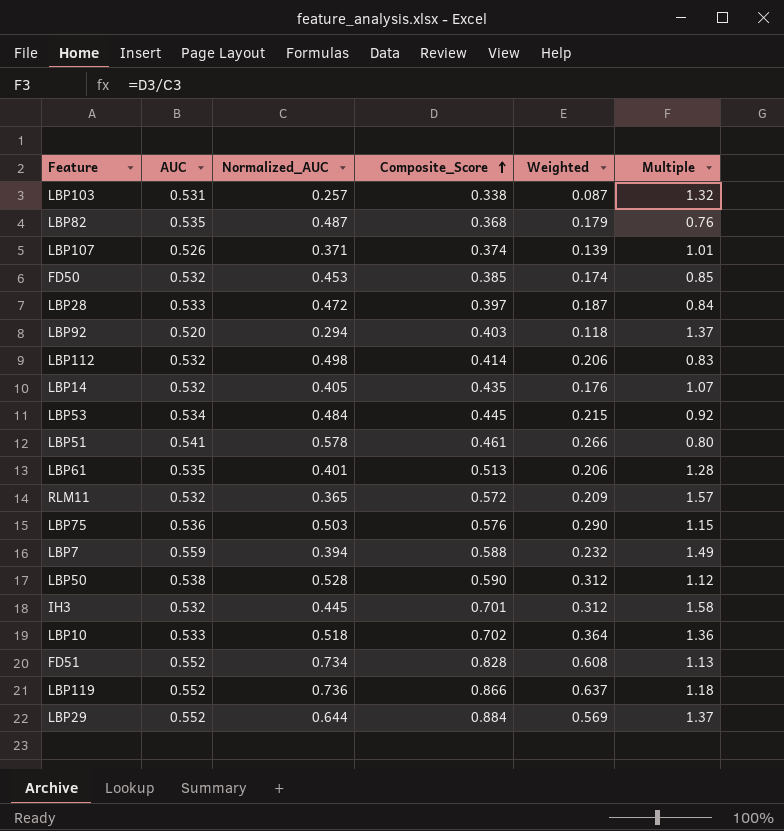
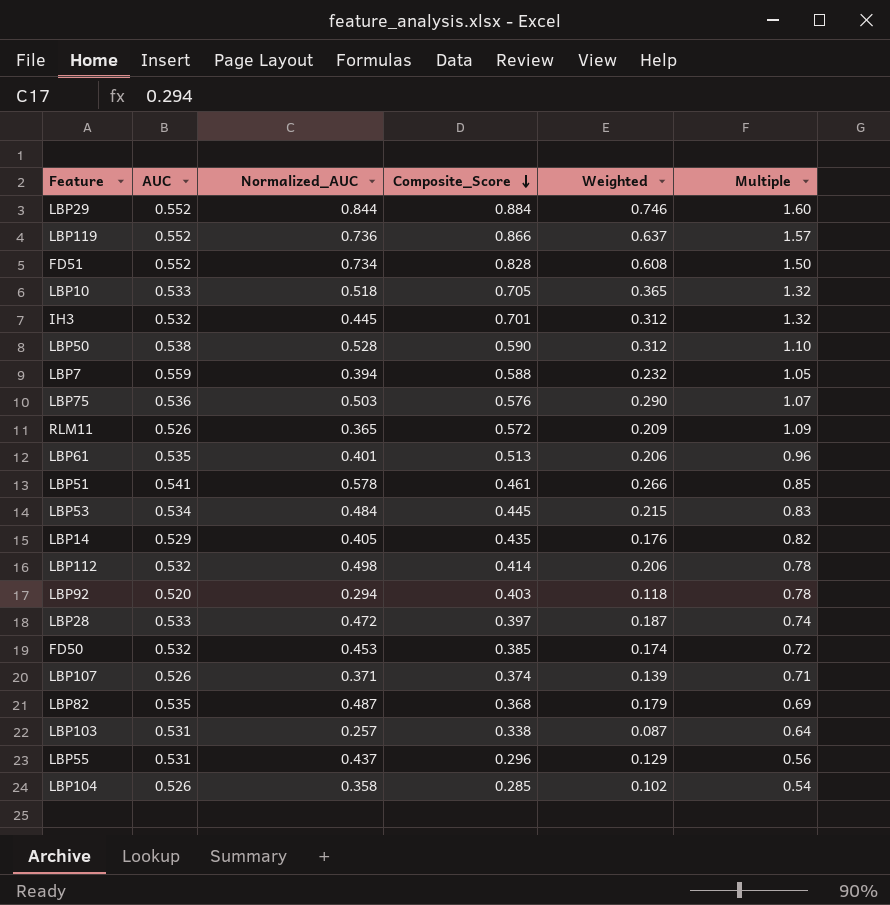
row order: Composite_Score ascending -> Composite_Score descending
column Multiple | formula: [Composite_Score] / [Normalized_AUC] -> [Composite_Score] / [AUC]
LBP29 | Normalized_AUC: 0.644 -> 0.844
LBP29 | Weighted: 0.569 -> 0.746
LBP10 | Composite_Score: 0.702 -> 0.705
LBP10 | Weighted: 0.364 -> 0.365
RLM11 | AUC: 0.532 -> 0.526
LBP14 | AUC: 0.532 -> 0.529
row LBP55: none -> 0.531 | 0.437 | 0.296 | 0.129 | 0.56
row LBP104: none -> 0.526 | 0.358 | 0.285 | 0.102 | 0.54

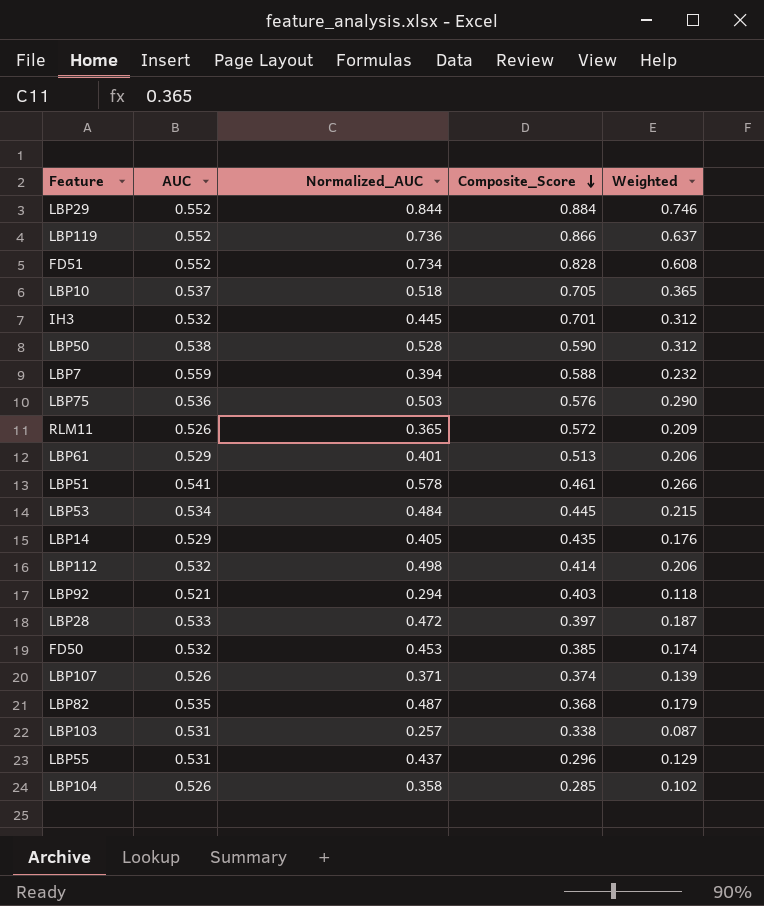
column Multiple | formula: [Composite_Score] / [AUC] -> none
LBP10 | AUC: 0.533 -> 0.537
LBP61 | AUC: 0.535 -> 0.529
LBP92 | AUC: 0.520 -> 0.521

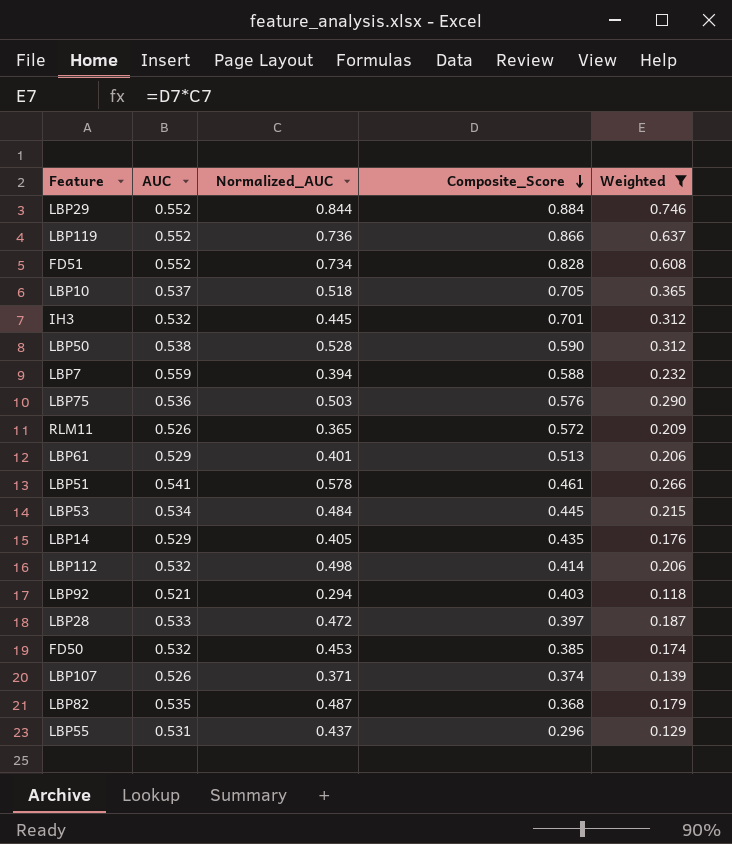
filter: none -> Weighted >= 0.118

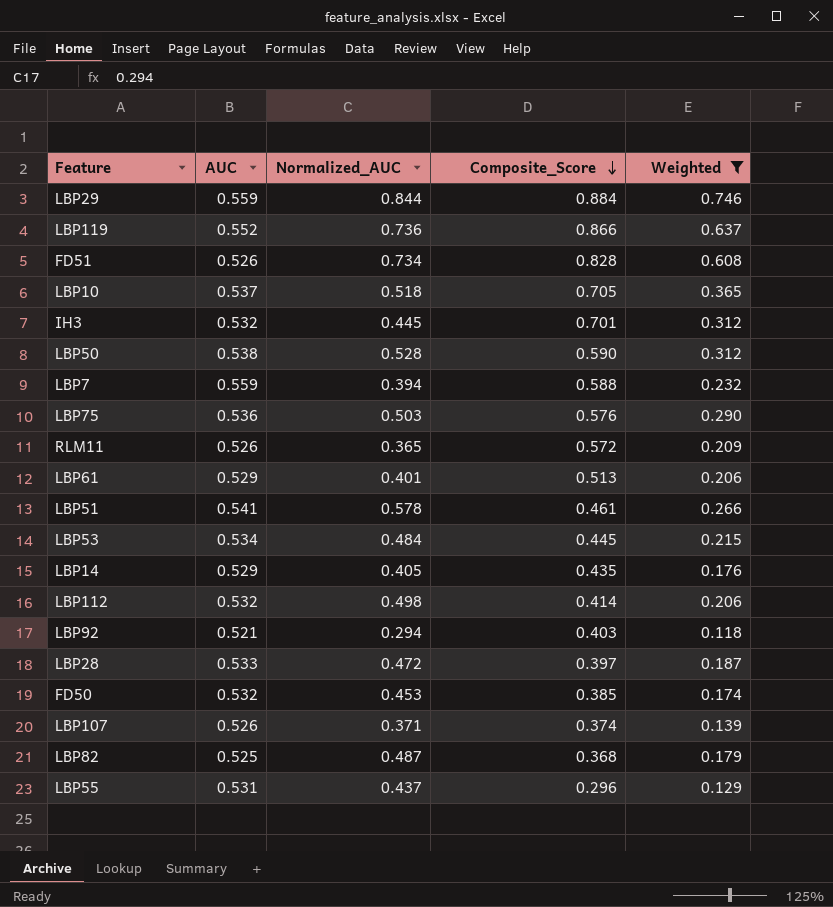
LBP29 | AUC: 0.552 -> 0.559
FD51 | AUC: 0.552 -> 0.526
LBP82 | AUC: 0.535 -> 0.525

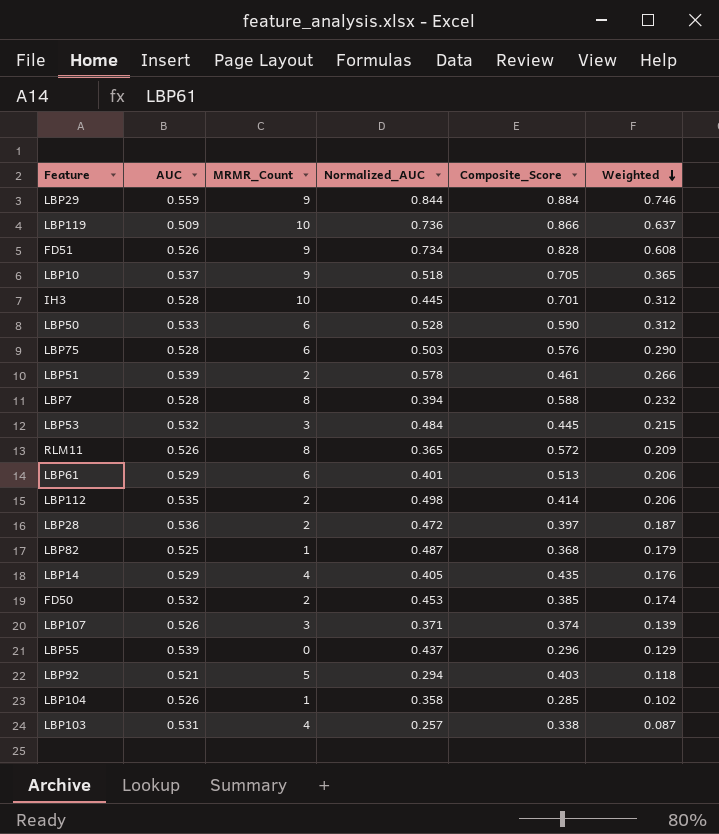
filter: Weighted >= 0.118 -> none
row order: Composite_Score descending -> Weighted descending
column MRMR_Count | position: none -> 3
LBP119 | AUC: 0.552 -> 0.509
IH3 | AUC: 0.532 -> 0.528
LBP50 | AUC: 0.538 -> 0.533
LBP75 | AUC: 0.536 -> 0.528
LBP51 | AUC: 0.541 -> 0.539
LBP7 | AUC: 0.559 -> 0.528
LBP53 | AUC: 0.534 -> 0.532
LBP112 | AUC: 0.532 -> 0.535
LBP28 | AUC: 0.533 -> 0.536
LBP55 | AUC: 0.531 -> 0.539

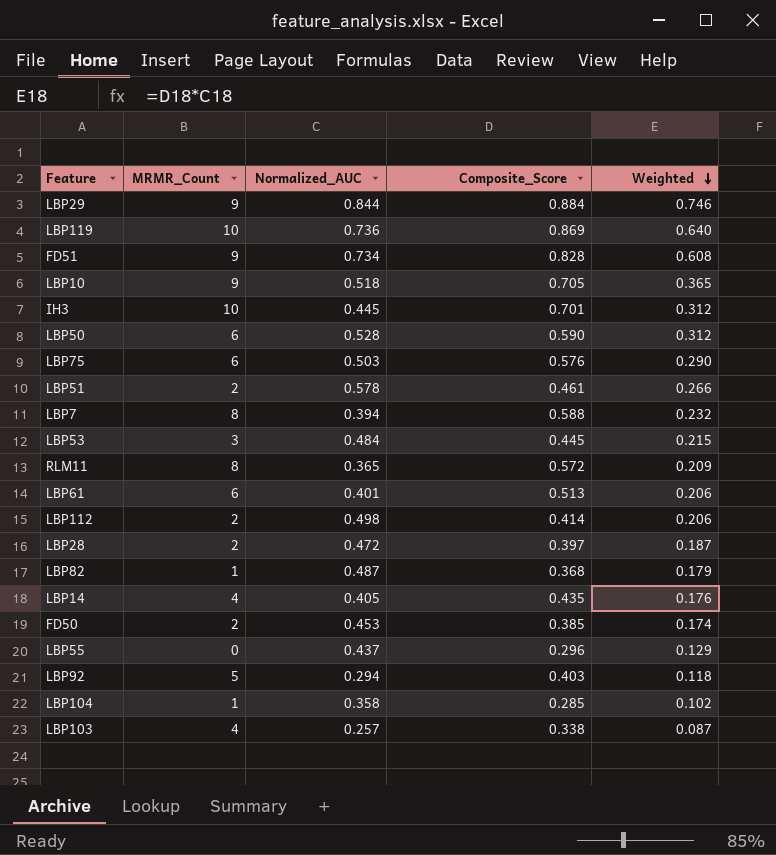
column AUC | position: 2 -> none
row LBP107: 0.526 | 3 | 0.371 | 0.374 | 0.139 -> none
LBP119 | Composite_Score: 0.866 -> 0.869
LBP119 | Weighted: 0.637 -> 0.640

